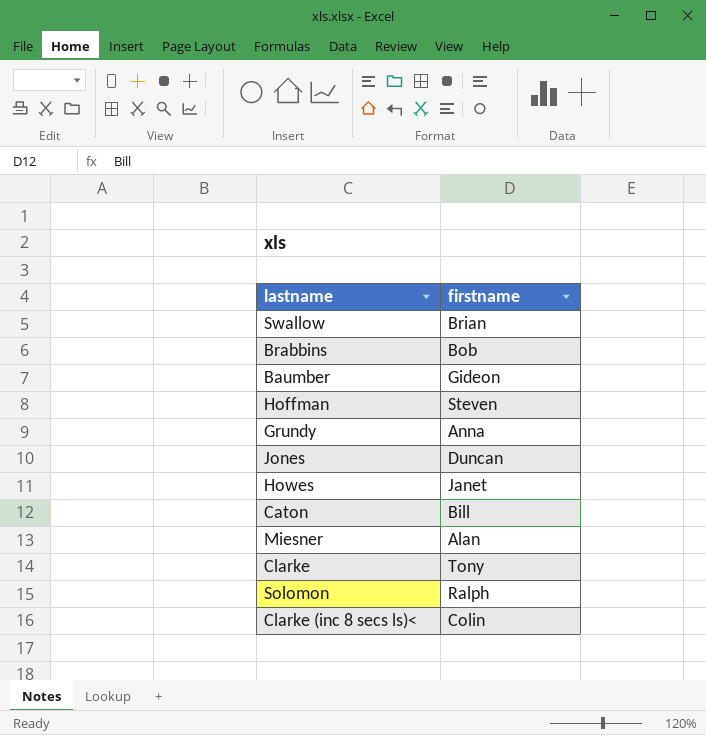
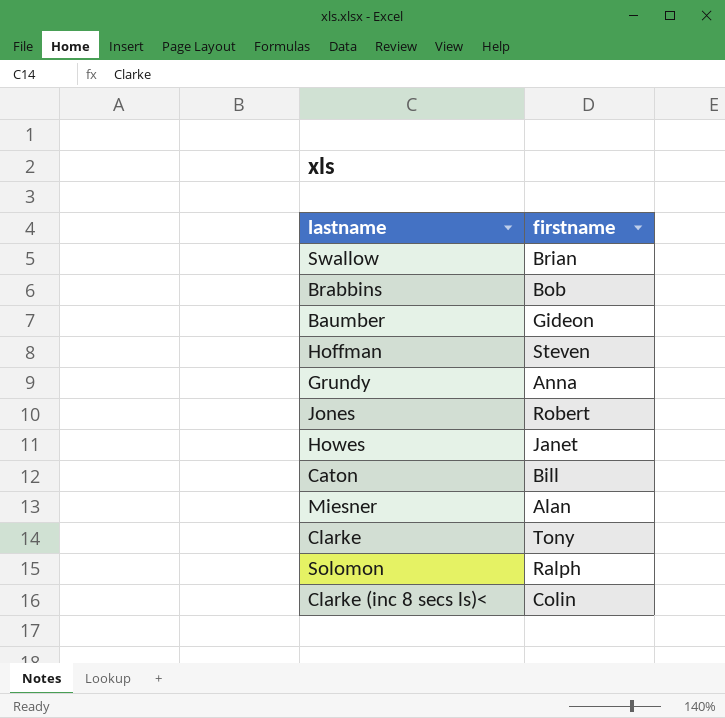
Jones | firstname: Duncan -> Robert

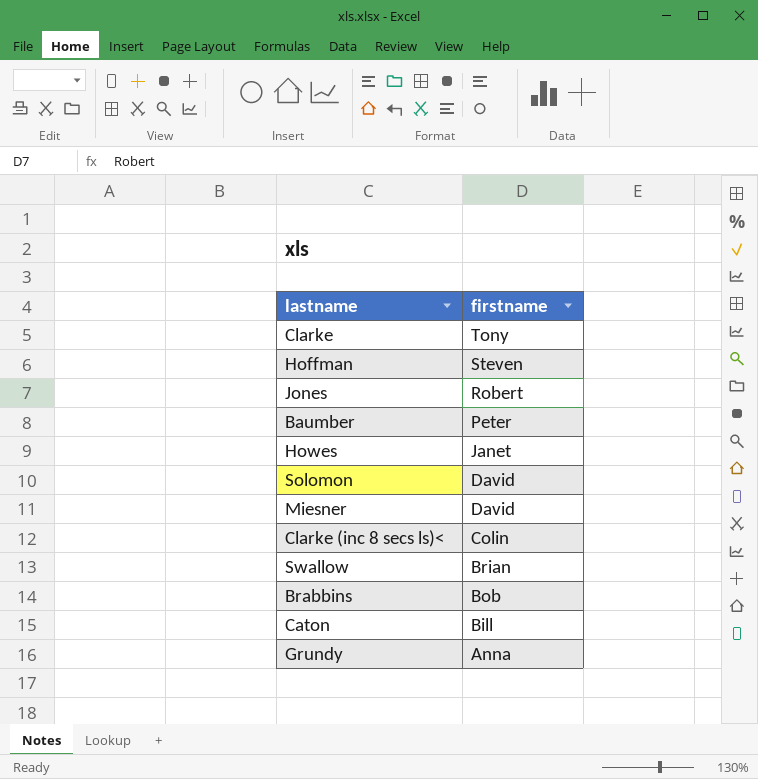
row order: none -> firstname descending
Baumber | firstname: Gideon -> Peter
Solomon | firstname: Ralph -> David
Miesner | firstname: Alan -> David

